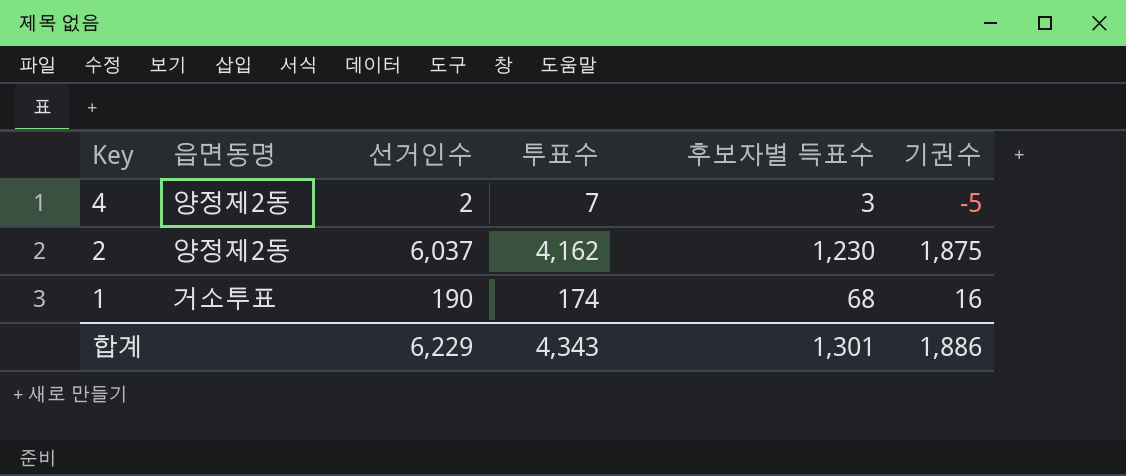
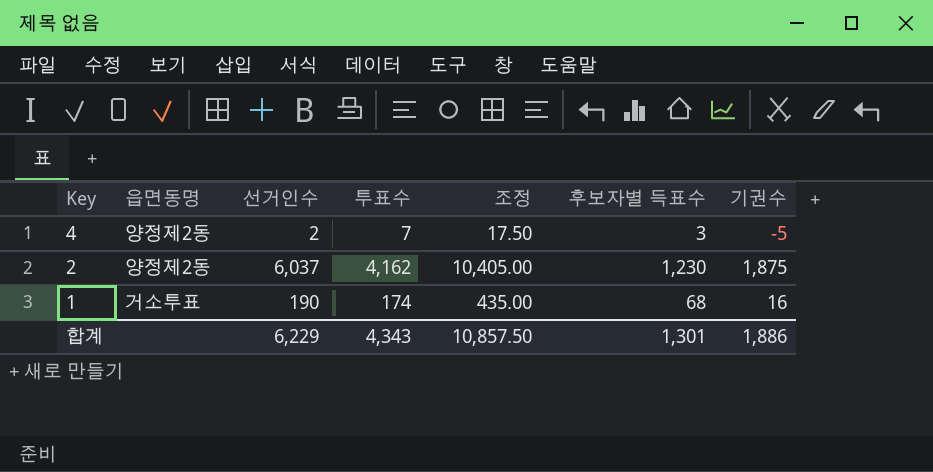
column 조정 | formula: none -> [투표수] * 2.5

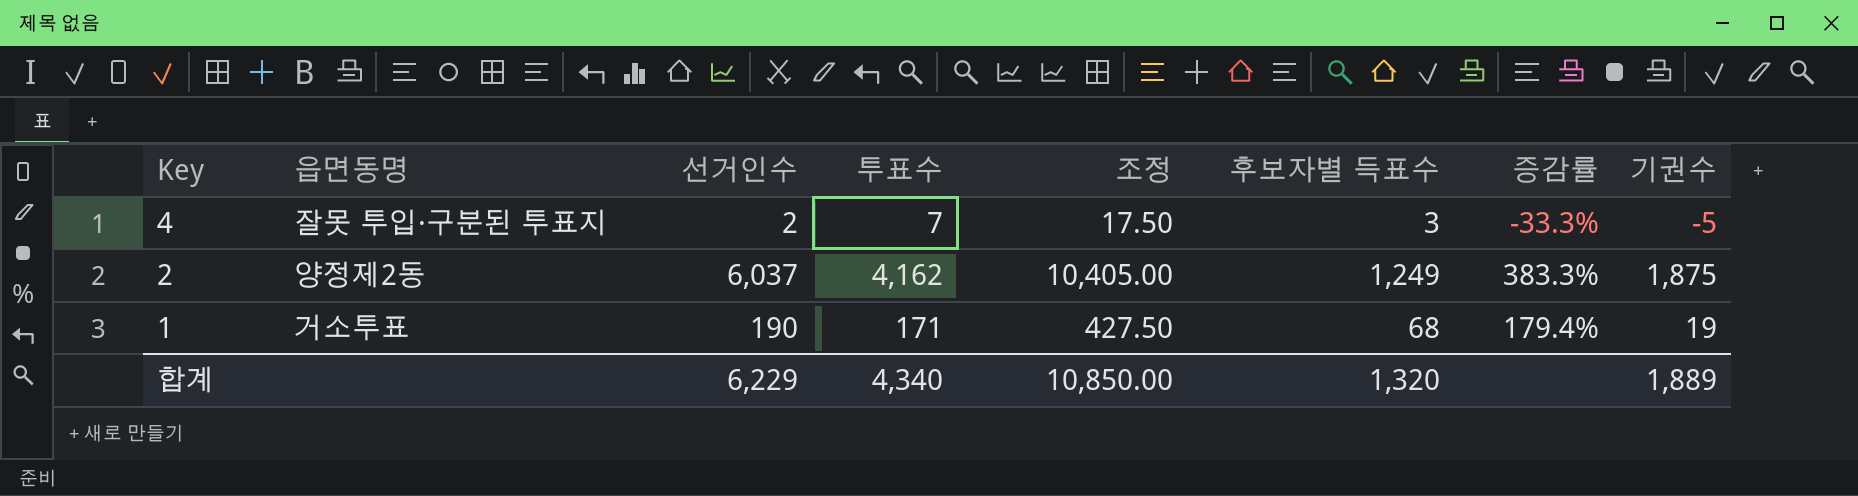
column 증감률 | formula: none -> ([선거인수] - [후보자별 득표수]) / [후보자별 득표수]
4 | 읍면동명: 양정제2동 -> 잘못 투입·구분된 투표지
2 | 후보자별 득표수: 1,230 -> 1,249
1 | 투표수: 174 -> 171
1 | 조정: 435.00 -> 427.50
1 | 기권수: 16 -> 19
합계 | 투표수: 4,343 -> 4,340
합계 | 조정: 10,857.50 -> 10,850.00
합계 | 후보자별 득표수: 1,301 -> 1,320
합계 | 기권수: 1,886 -> 1,889

